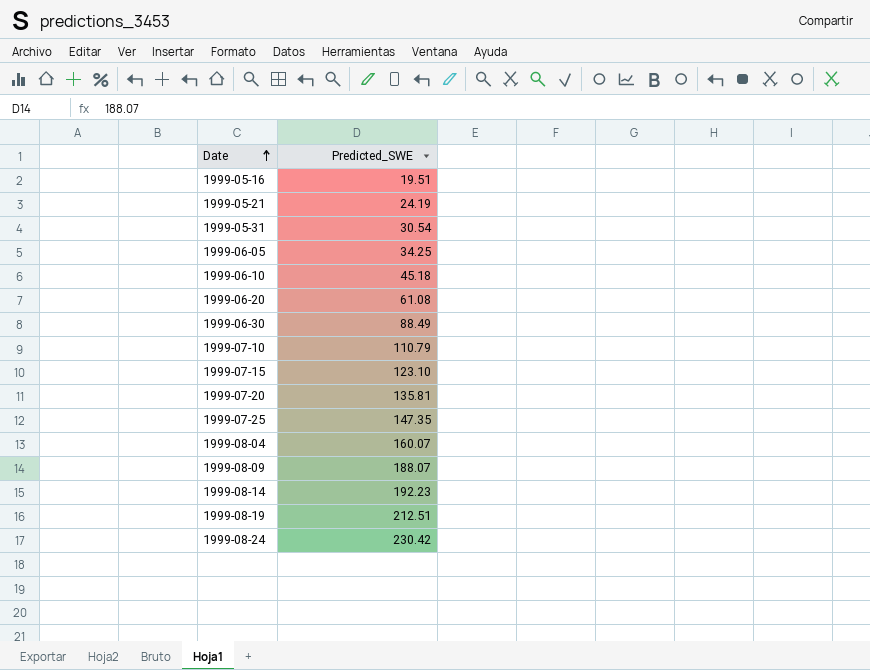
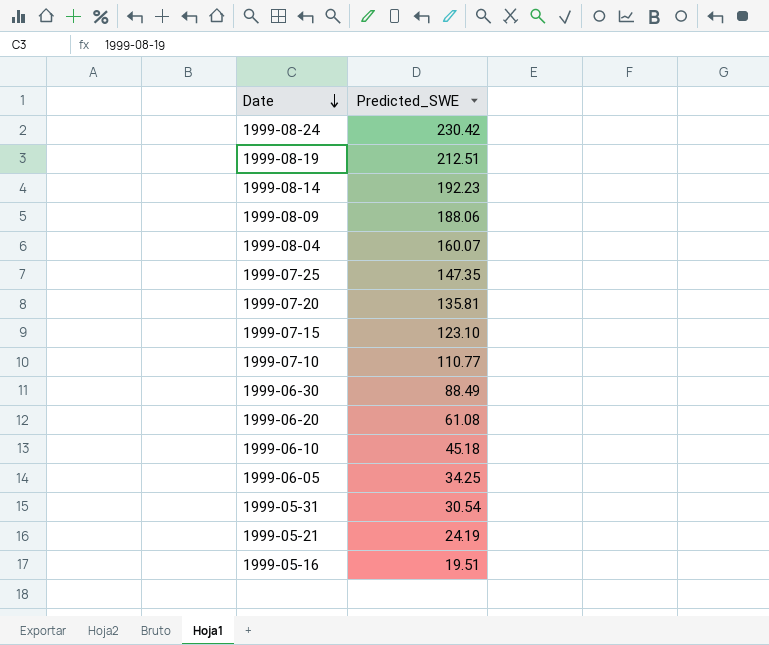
row order: Date ascending -> Date descending
1999-08-09 | Predicted_SWE: 188.07 -> 188.06
1999-07-10 | Predicted_SWE: 110.79 -> 110.77

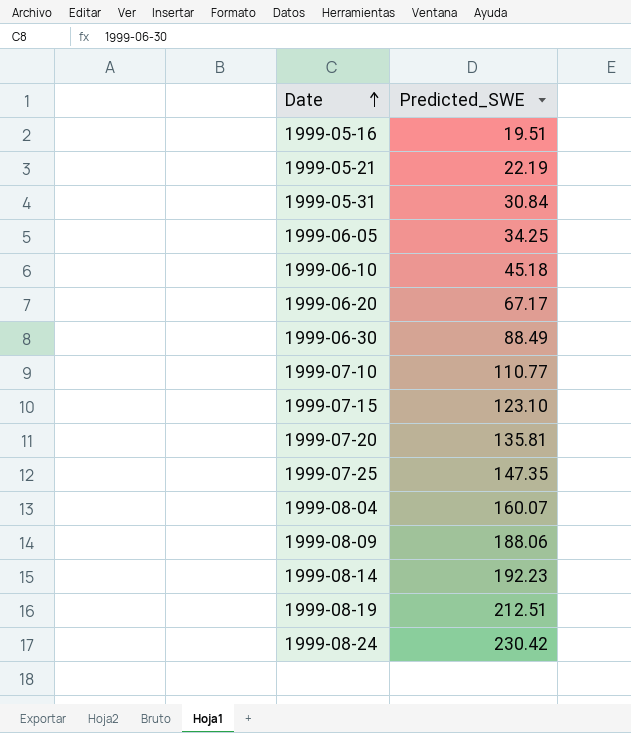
row order: Date descending -> Date ascending
1999-05-21 | Predicted_SWE: 24.19 -> 22.19
1999-05-31 | Predicted_SWE: 30.54 -> 30.84
1999-06-20 | Predicted_SWE: 61.08 -> 67.17

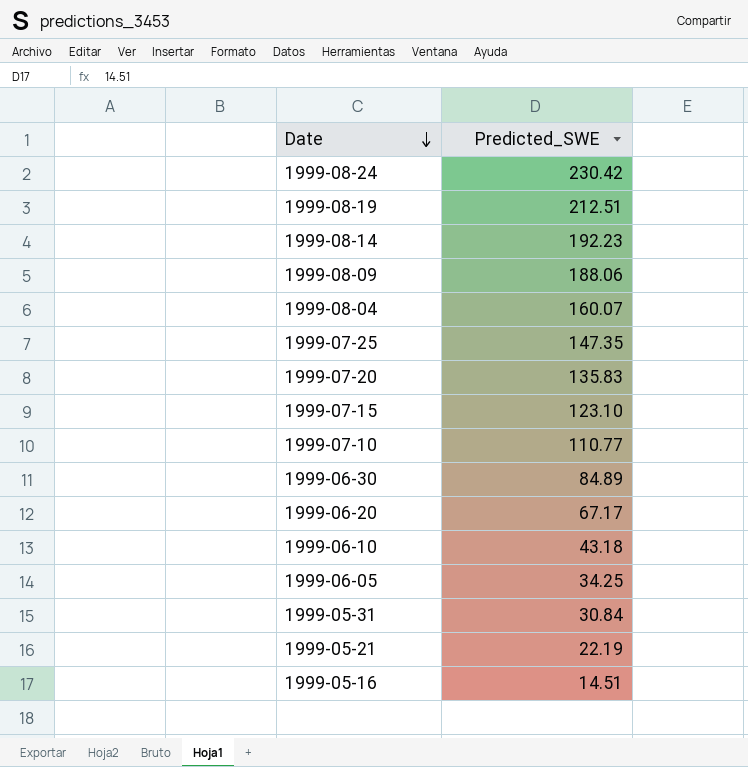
row order: Date ascending -> Date descending
1999-07-20 | Predicted_SWE: 135.81 -> 135.83
1999-06-30 | Predicted_SWE: 88.49 -> 84.89
1999-06-10 | Predicted_SWE: 45.18 -> 43.18
1999-05-16 | Predicted_SWE: 19.51 -> 14.51

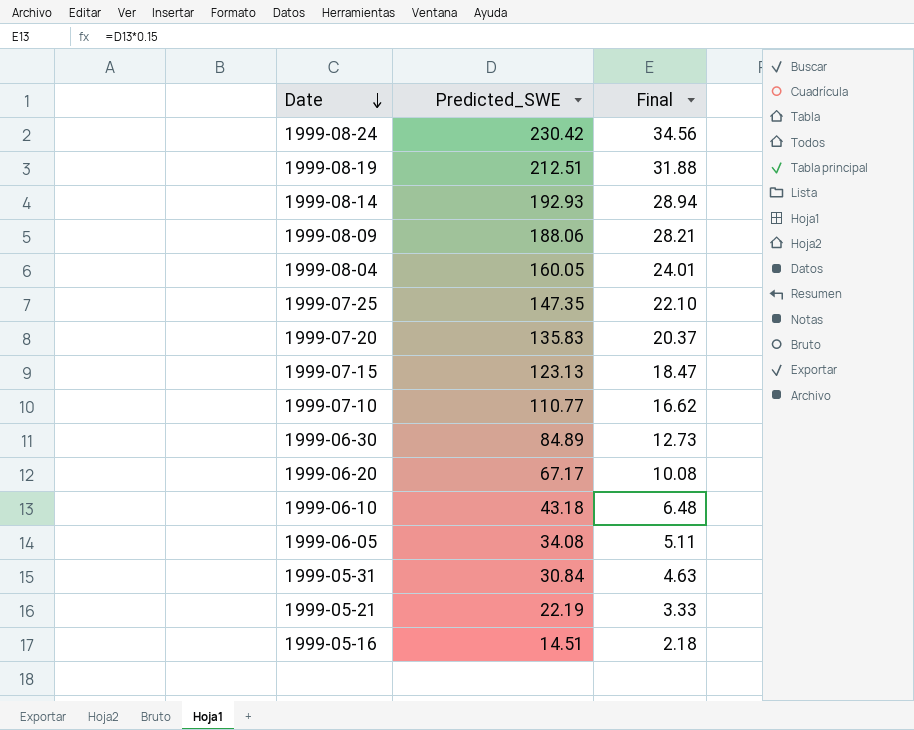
column Final | formula: none -> [Predicted_SWE] * 0.15
1999-08-14 | Predicted_SWE: 192.23 -> 192.93
1999-08-04 | Predicted_SWE: 160.07 -> 160.05
1999-07-15 | Predicted_SWE: 123.10 -> 123.13
1999-06-05 | Predicted_SWE: 34.25 -> 34.08

